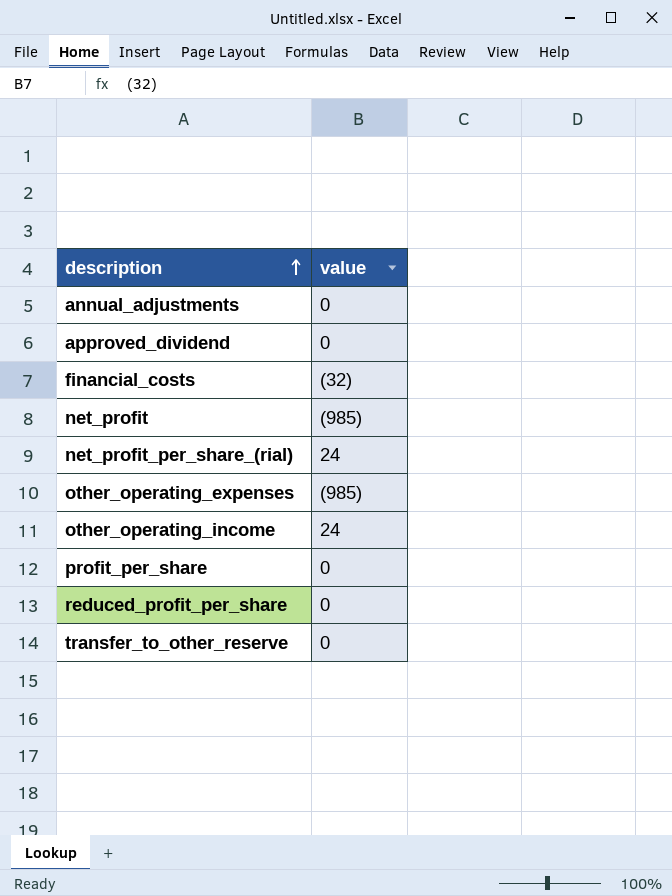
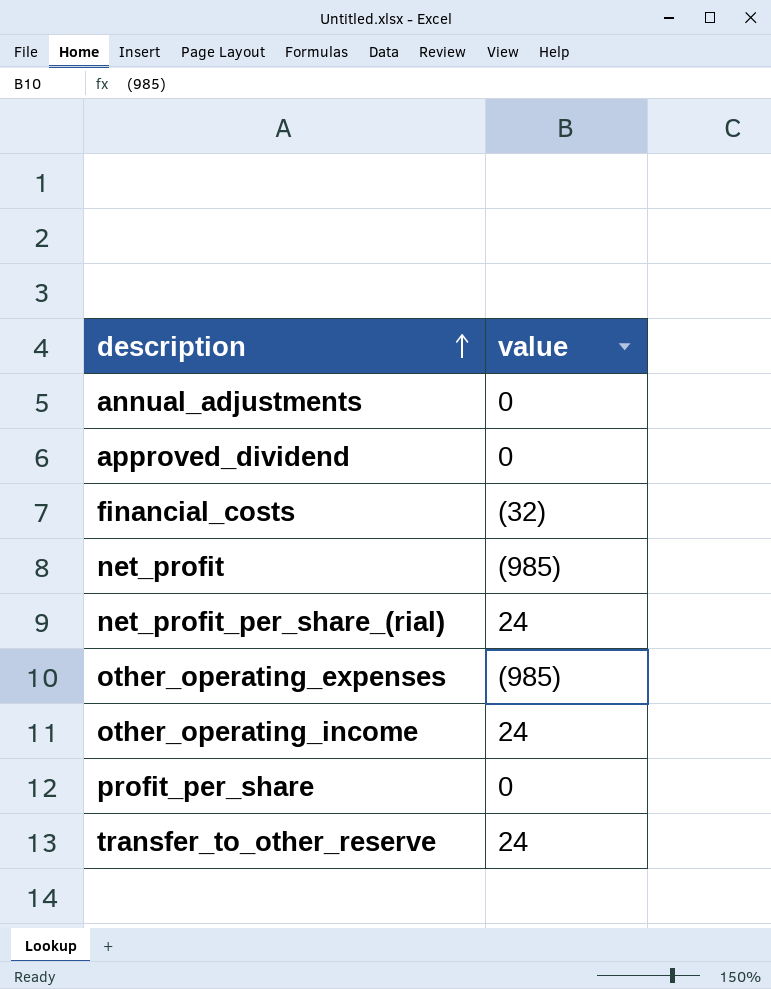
row reduced_profit_per_share: 0 -> none
transfer_to_other_reserve | value: 0 -> 24

